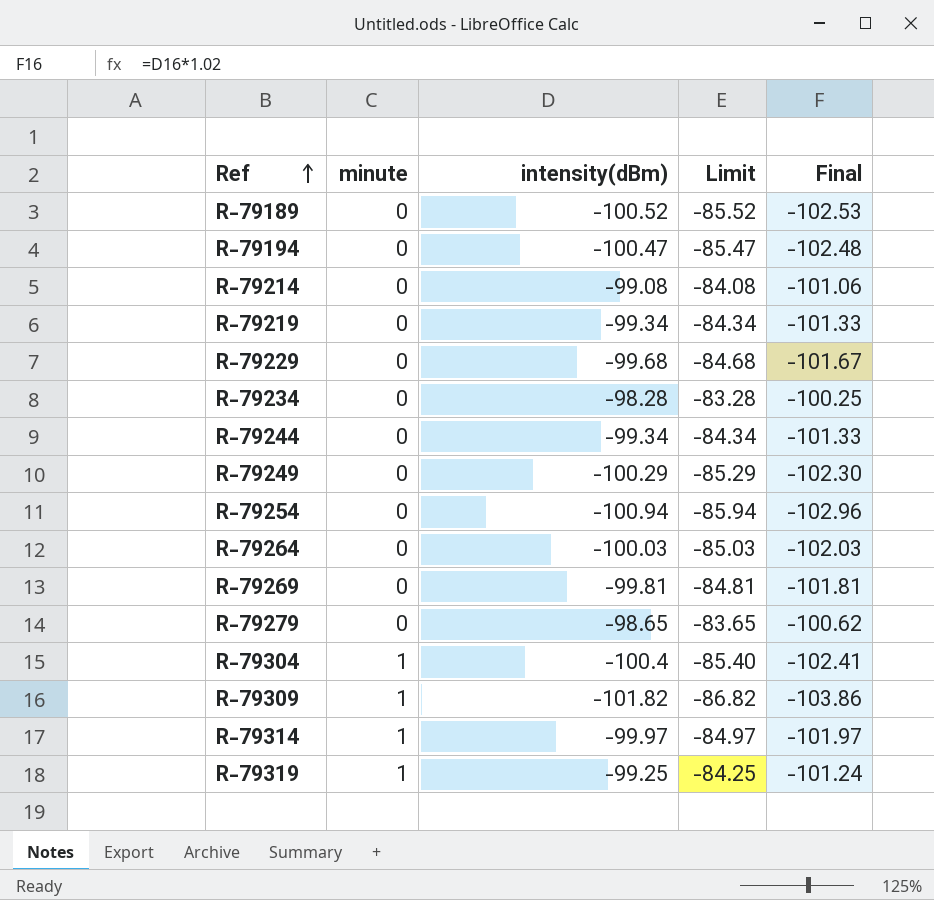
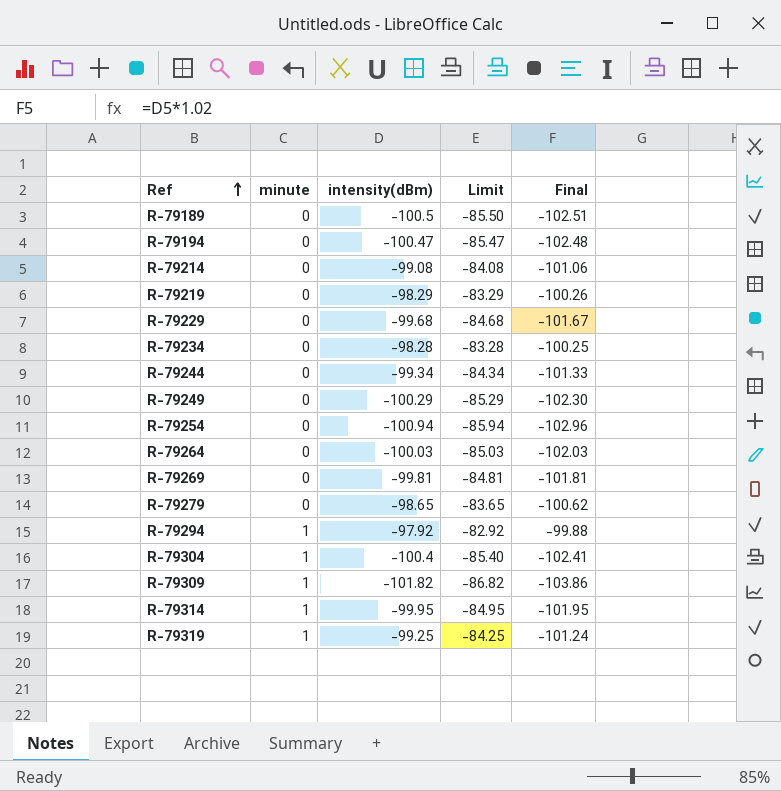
R-79189 | intensity(dBm): -100.52 -> -100.5
R-79189 | Limit: -85.52 -> -85.50
R-79189 | Final: -102.53 -> -102.51
R-79219 | intensity(dBm): -99.34 -> -98.29
R-79219 | Limit: -84.34 -> -83.29
R-79219 | Final: -101.33 -> -100.26
row R-79294: none -> 1 | -97.92 | -82.92 | -99.88
R-79314 | intensity(dBm): -99.97 -> -99.95
R-79314 | Limit: -84.97 -> -84.95
R-79314 | Final: -101.97 -> -101.95

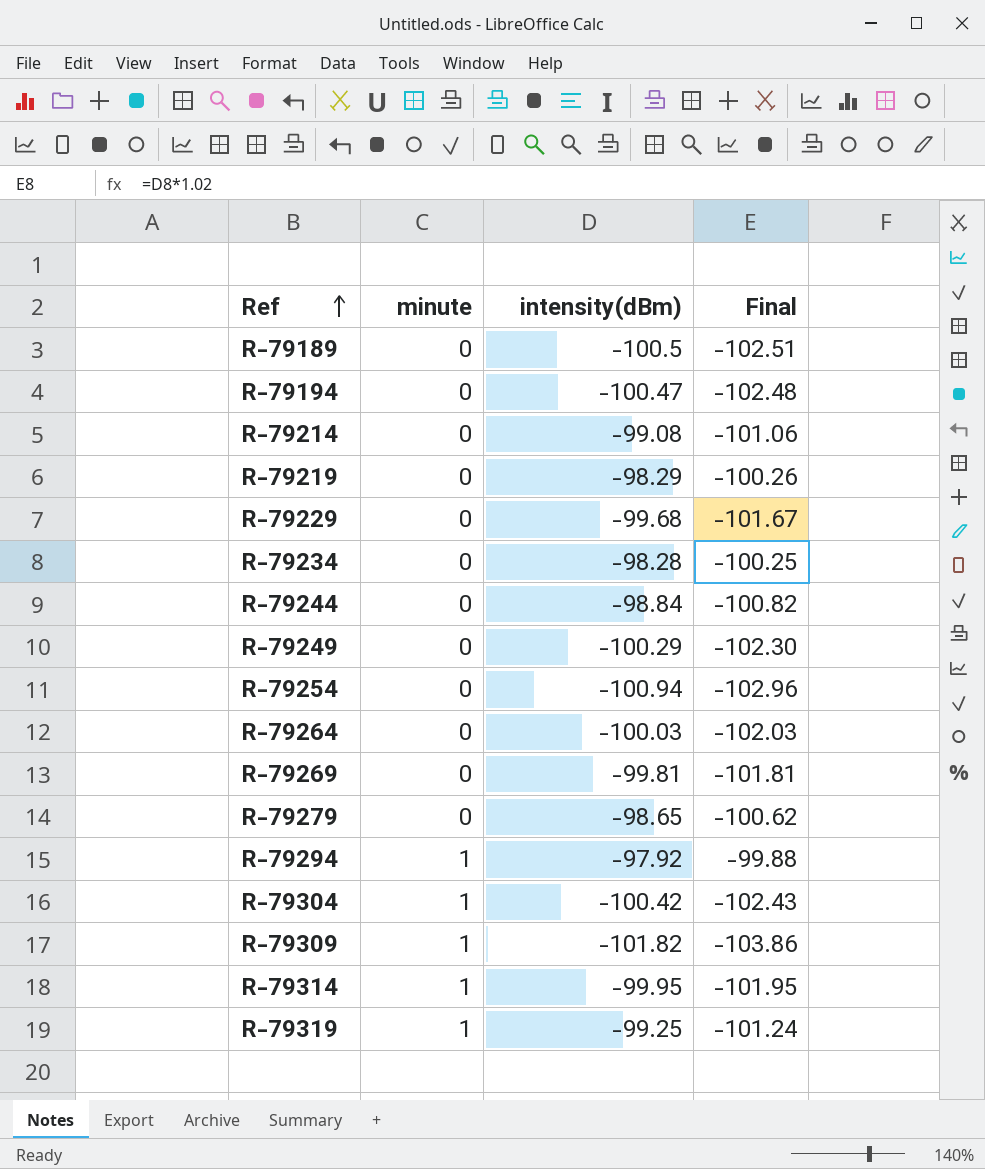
column Limit | formula: [intensity(dBm)] + 15 -> none
R-79244 | intensity(dBm): -99.34 -> -98.84
R-79244 | Final: -101.33 -> -100.82
R-79304 | intensity(dBm): -100.4 -> -100.42
R-79304 | Final: -102.41 -> -102.43

